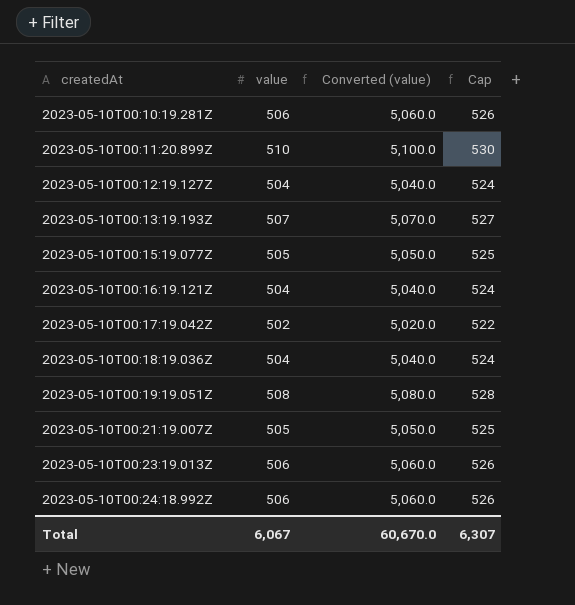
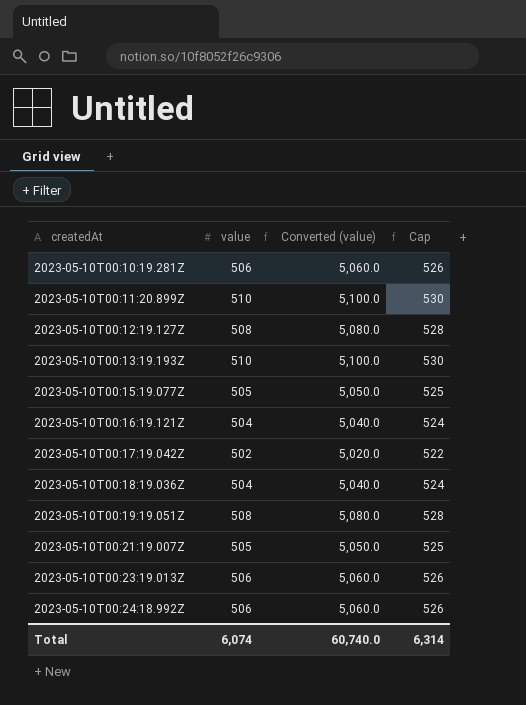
2023-05-10T00:12:19.127Z | value: 504 -> 508
2023-05-10T00:12:19.127Z | Converted (value): 5,040.0 -> 5,080.0
2023-05-10T00:12:19.127Z | Cap: 524 -> 528
2023-05-10T00:13:19.193Z | value: 507 -> 510
2023-05-10T00:13:19.193Z | Converted (value): 5,070.0 -> 5,100.0
2023-05-10T00:13:19.193Z | Cap: 527 -> 530
Total | value: 6,067 -> 6,074
Total | Converted (value): 60,670.0 -> 60,740.0
Total | Cap: 6,307 -> 6,314

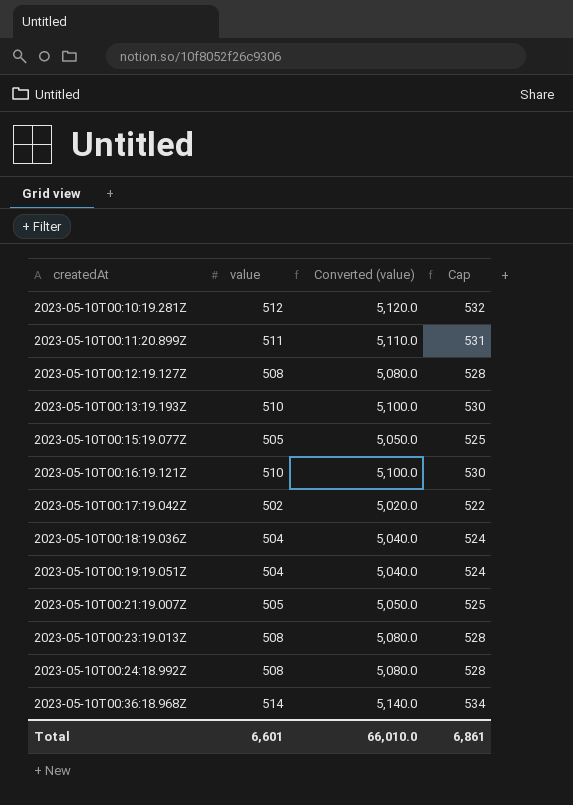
2023-05-10T00:10:19.281Z | value: 506 -> 512
2023-05-10T00:10:19.281Z | Converted (value): 5,060.0 -> 5,120.0
2023-05-10T00:10:19.281Z | Cap: 526 -> 532
2023-05-10T00:11:20.899Z | value: 510 -> 511
2023-05-10T00:11:20.899Z | Converted (value): 5,100.0 -> 5,110.0
2023-05-10T00:11:20.899Z | Cap: 530 -> 531
2023-05-10T00:16:19.121Z | value: 504 -> 510
2023-05-10T00:16:19.121Z | Converted (value): 5,040.0 -> 5,100.0
2023-05-10T00:16:19.121Z | Cap: 524 -> 530
2023-05-10T00:19:19.051Z | value: 508 -> 504
2023-05-10T00:19:19.051Z | Converted (value): 5,080.0 -> 5,040.0
2023-05-10T00:19:19.051Z | Cap: 528 -> 524
2023-05-10T00:23:19.013Z | value: 506 -> 508
2023-05-10T00:23:19.013Z | Converted (value): 5,060.0 -> 5,080.0
2023-05-10T00:23:19.013Z | Cap: 526 -> 528
2023-05-10T00:24:18.992Z | value: 506 -> 508
2023-05-10T00:24:18.992Z | Converted (value): 5,060.0 -> 5,080.0
2023-05-10T00:24:18.992Z | Cap: 526 -> 528
row 2023-05-10T00:36:18.968Z: none -> 514 | 5,140.0 | 534
Total | value: 6,074 -> 6,601
Total | Converted (value): 60,740.0 -> 66,010.0
Total | Cap: 6,314 -> 6,861

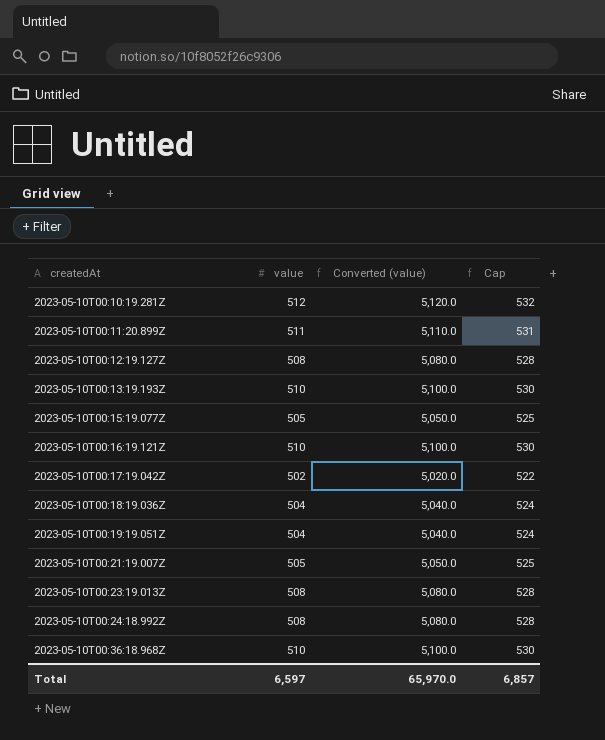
2023-05-10T00:36:18.968Z | value: 514 -> 510
2023-05-10T00:36:18.968Z | Converted (value): 5,140.0 -> 5,100.0
2023-05-10T00:36:18.968Z | Cap: 534 -> 530
Total | value: 6,601 -> 6,597
Total | Converted (value): 66,010.0 -> 65,970.0
Total | Cap: 6,861 -> 6,857

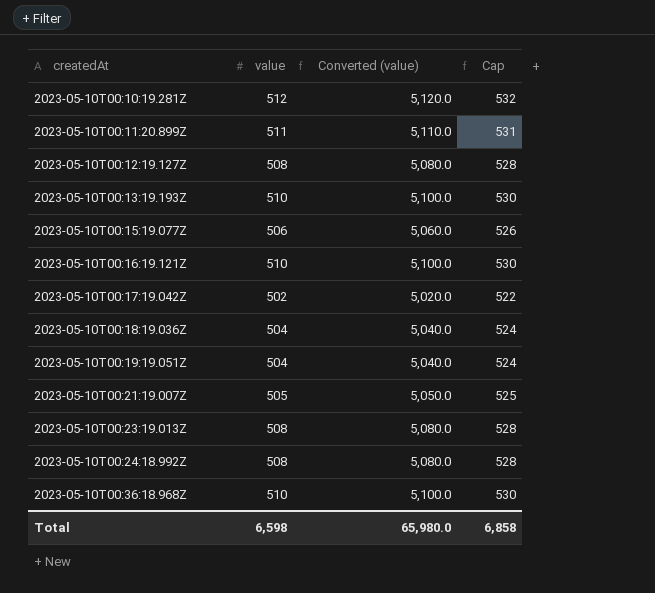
2023-05-10T00:15:19.077Z | value: 505 -> 506
2023-05-10T00:15:19.077Z | Converted (value): 5,050.0 -> 5,060.0
2023-05-10T00:15:19.077Z | Cap: 525 -> 526
Total | value: 6,597 -> 6,598
Total | Converted (value): 65,970.0 -> 65,980.0
Total | Cap: 6,857 -> 6,858

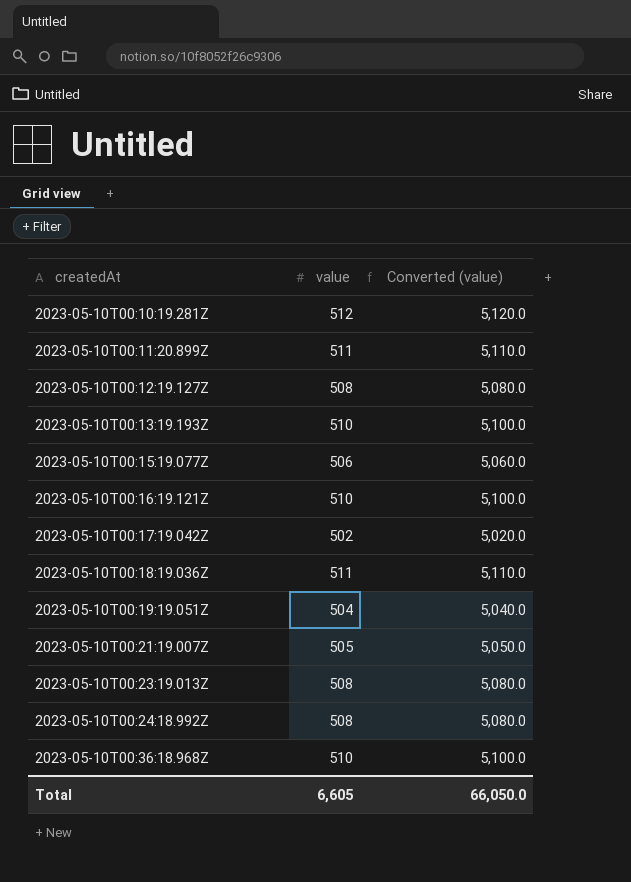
column Cap | formula: [value] + 20 -> none
2023-05-10T00:18:19.036Z | value: 504 -> 511
2023-05-10T00:18:19.036Z | Converted (value): 5,040.0 -> 5,110.0
Total | value: 6,598 -> 6,605
Total | Converted (value): 65,980.0 -> 66,050.0

